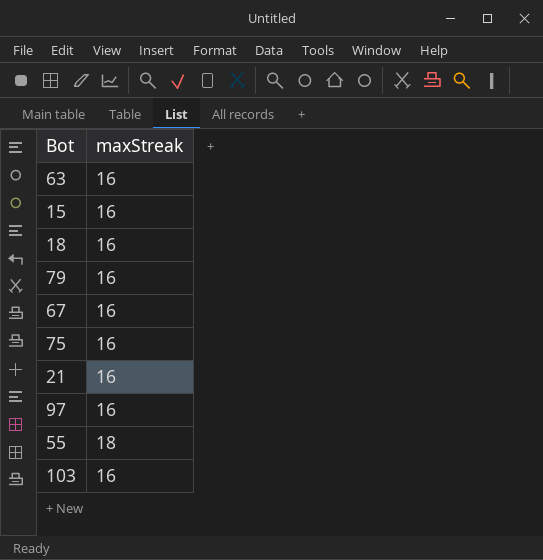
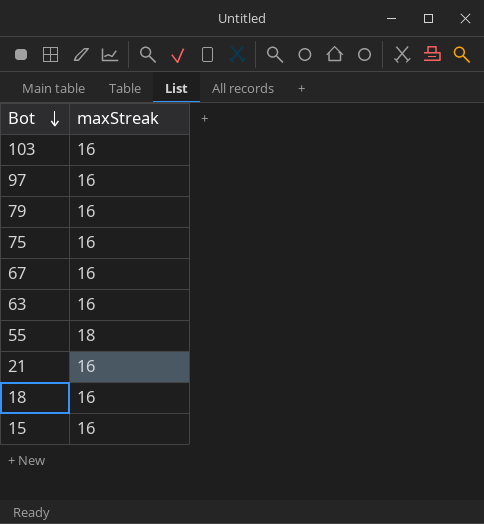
row order: none -> Bot descending

